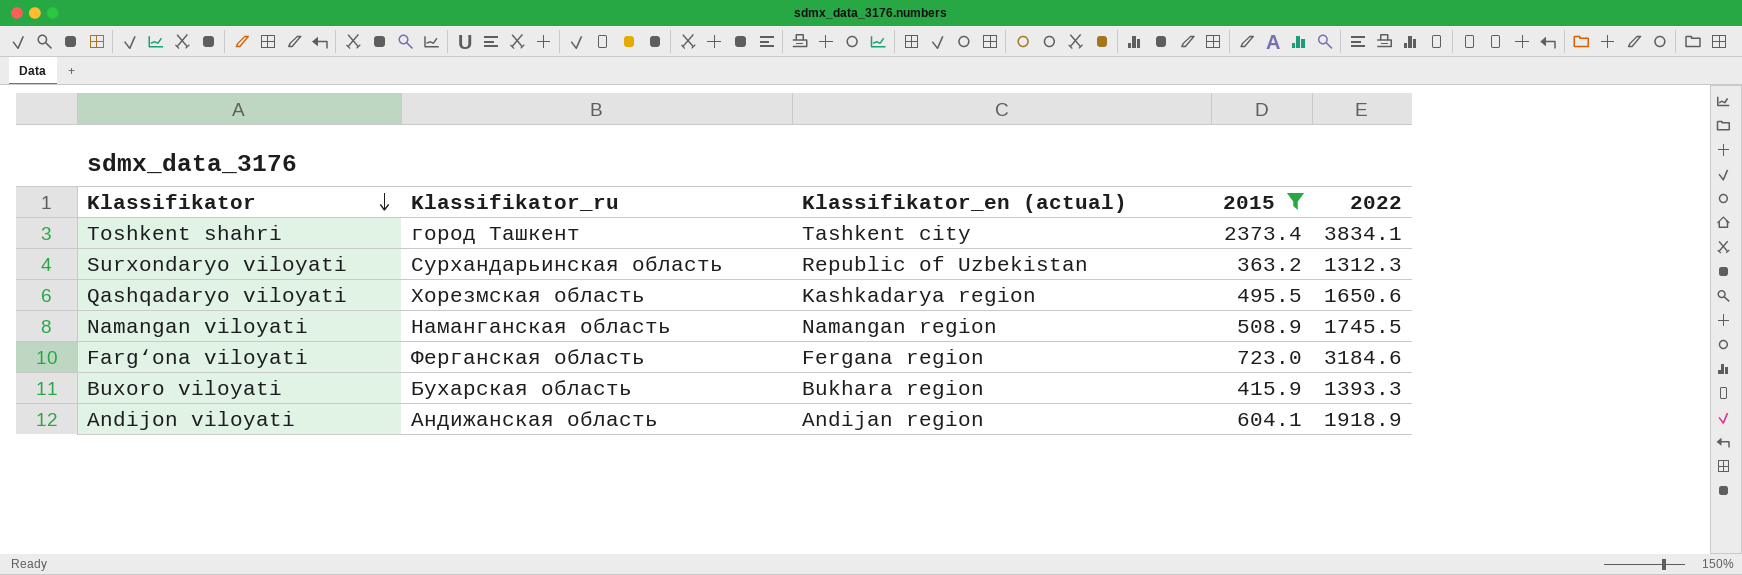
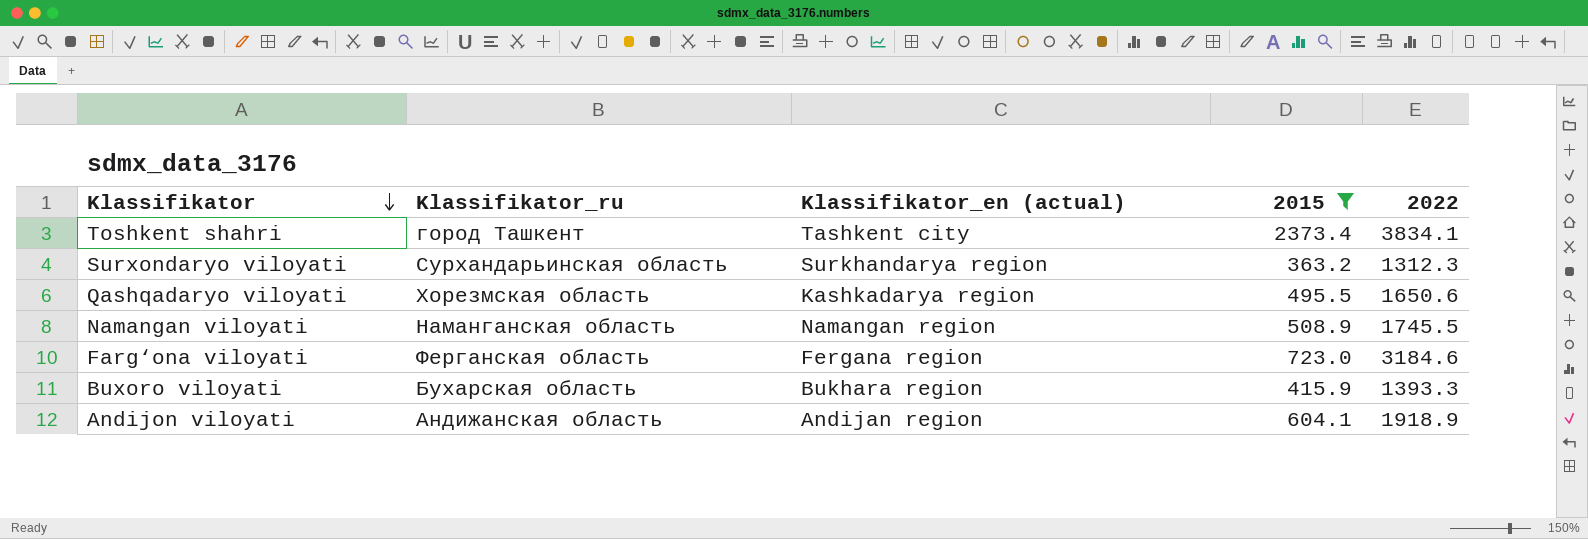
Surxondaryo viloyati | Klassifikator_en (actual): Republic of Uzbekistan -> Surkhandarya region

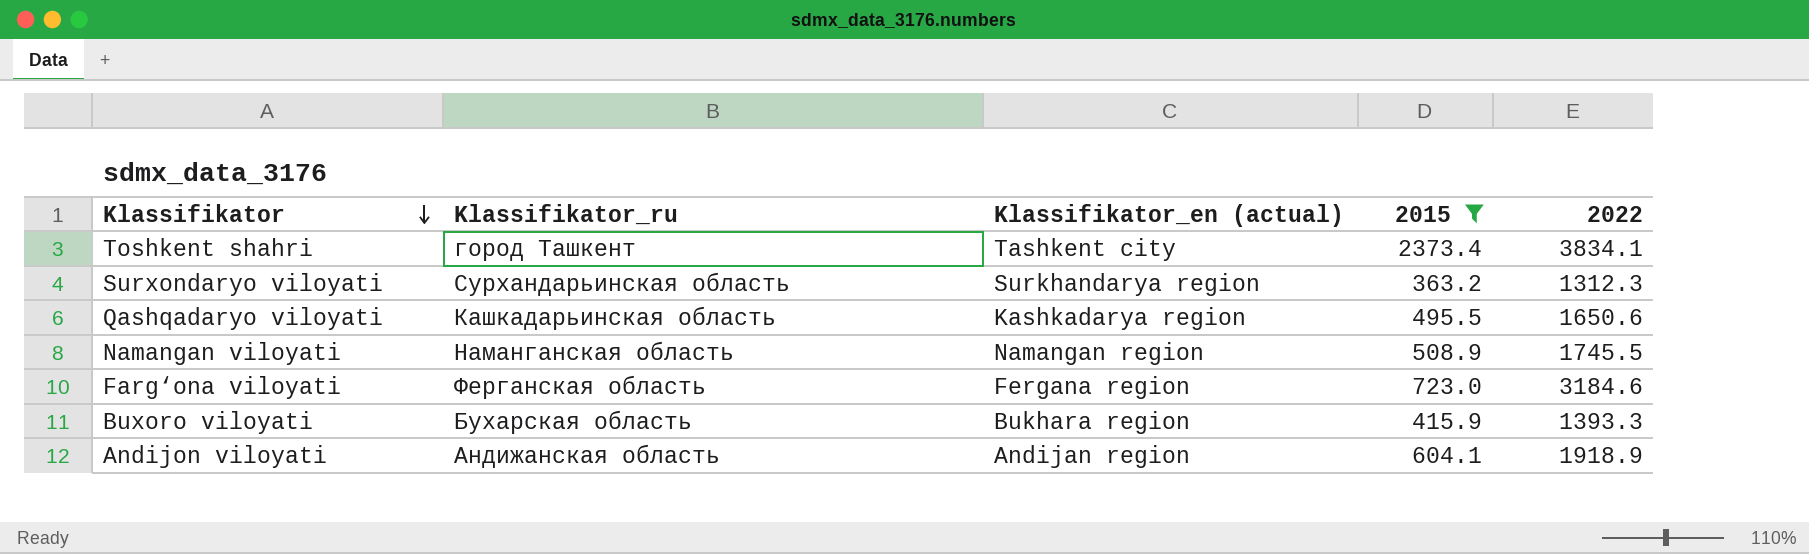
Qashqadaryo viloyati | Klassifikator_ru: Хорезмская область -> Кашкадарьинская область

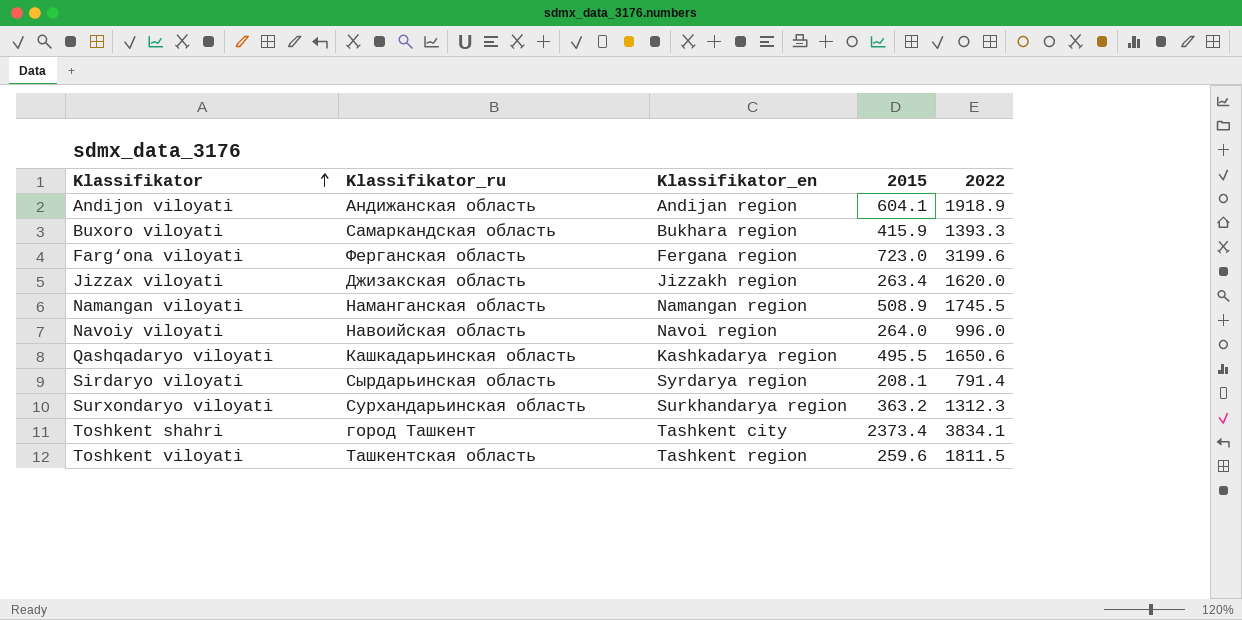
filter: 2015 >= 363.2 -> none
row order: Klassifikator descending -> Klassifikator ascending
column name: Klassifikator_en (actual) -> Klassifikator_en
Buxoro viloyati | Klassifikator_ru: Бухарская область -> Самаркандская область
Farg‘ona viloyati | 2022: 3184.6 -> 3199.6

